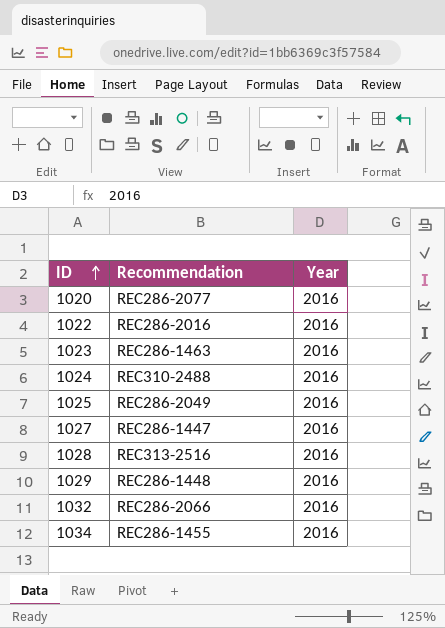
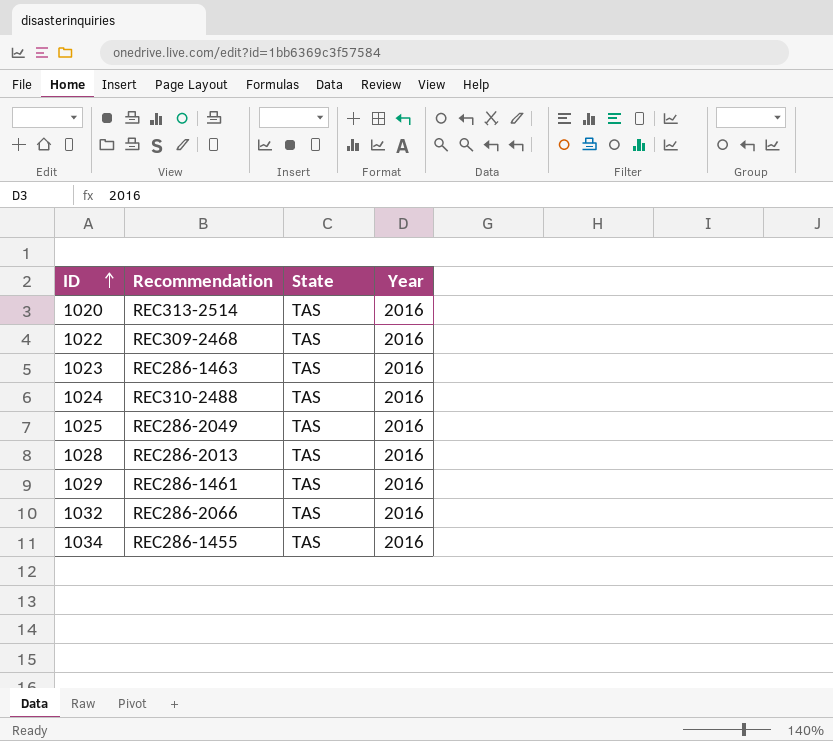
column State | position: none -> 3
row 1027: REC286-1447 | 2016 -> none
1020 | Recommendation: REC286-2077 -> REC313-2514
1022 | Recommendation: REC286-2016 -> REC309-2468
1028 | Recommendation: REC313-2516 -> REC286-2013
1029 | Recommendation: REC286-1448 -> REC286-1461

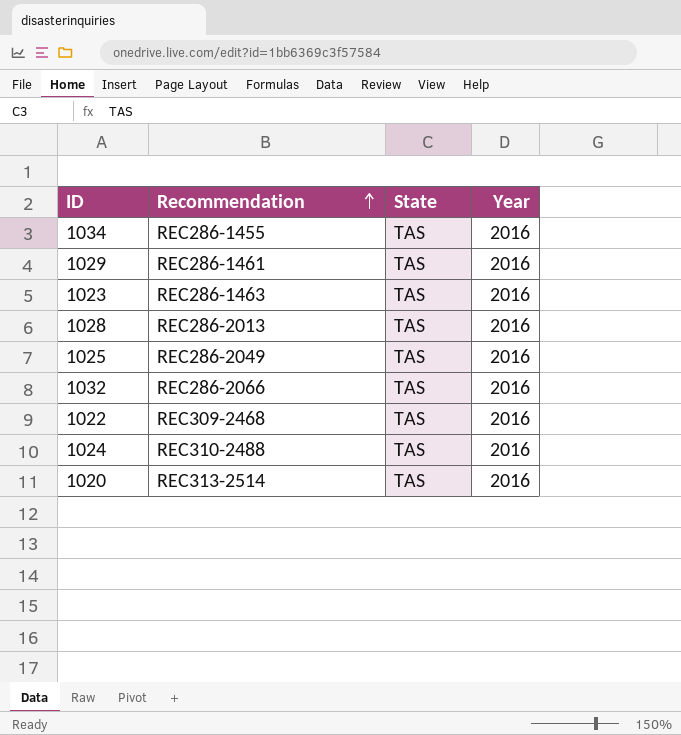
row order: ID ascending -> Recommendation ascending

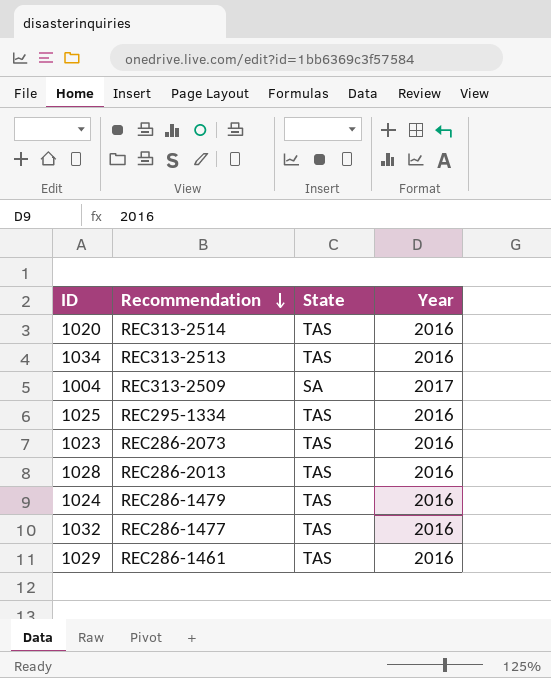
row order: Recommendation ascending -> Recommendation descending
row 1022: REC309-2468 | TAS | 2016 -> none
1034 | Recommendation: REC286-1455 -> REC313-2513
row 1004: none -> REC313-2509 | SA | 2017
1025 | Recommendation: REC286-2049 -> REC295-1334
1023 | Recommendation: REC286-1463 -> REC286-2073
1024 | Recommendation: REC310-2488 -> REC286-1479
1032 | Recommendation: REC286-2066 -> REC286-1477

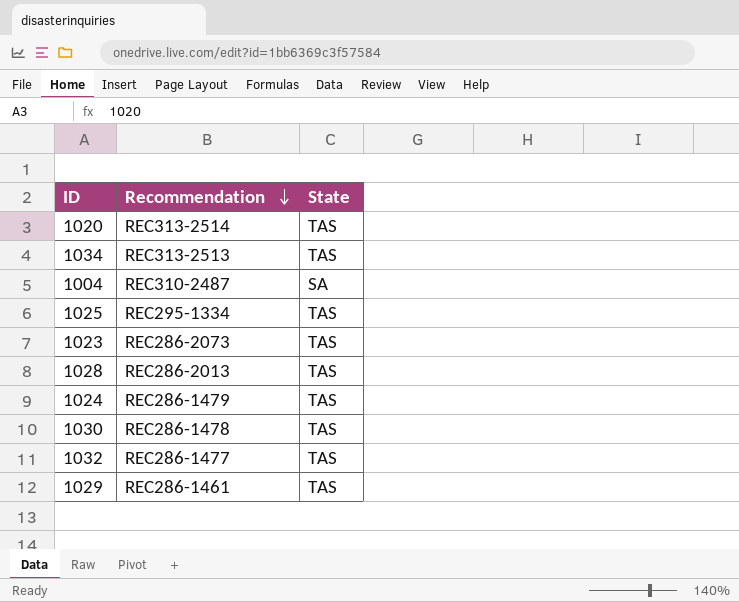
column Year | position: 4 -> none
1004 | Recommendation: REC313-2509 -> REC310-2487
row 1030: none -> REC286-1478 | TAS

